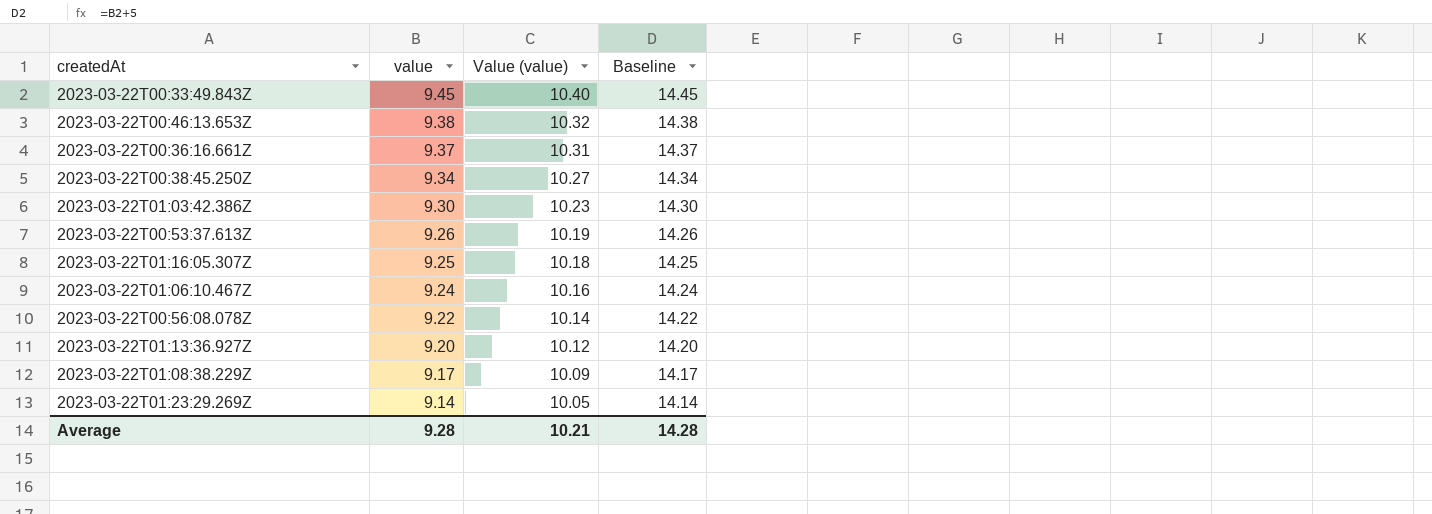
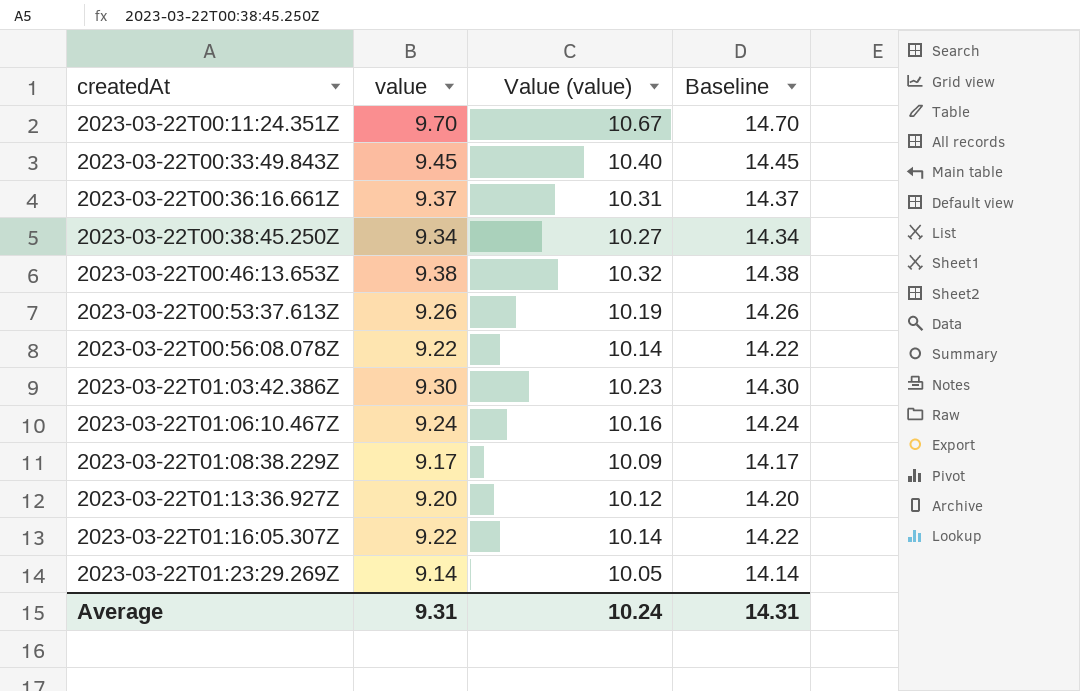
row order: value descending -> createdAt ascending
row 2023-03-22T00:11:24.351Z: none -> 9.70 | 10.67 | 14.70
2023-03-22T01:16:05.307Z | value: 9.25 -> 9.22
2023-03-22T01:16:05.307Z | Value (value): 10.18 -> 10.14
2023-03-22T01:16:05.307Z | Baseline: 14.25 -> 14.22
Average | value: 9.28 -> 9.31
Average | Value (value): 10.21 -> 10.24
Average | Baseline: 14.28 -> 14.31

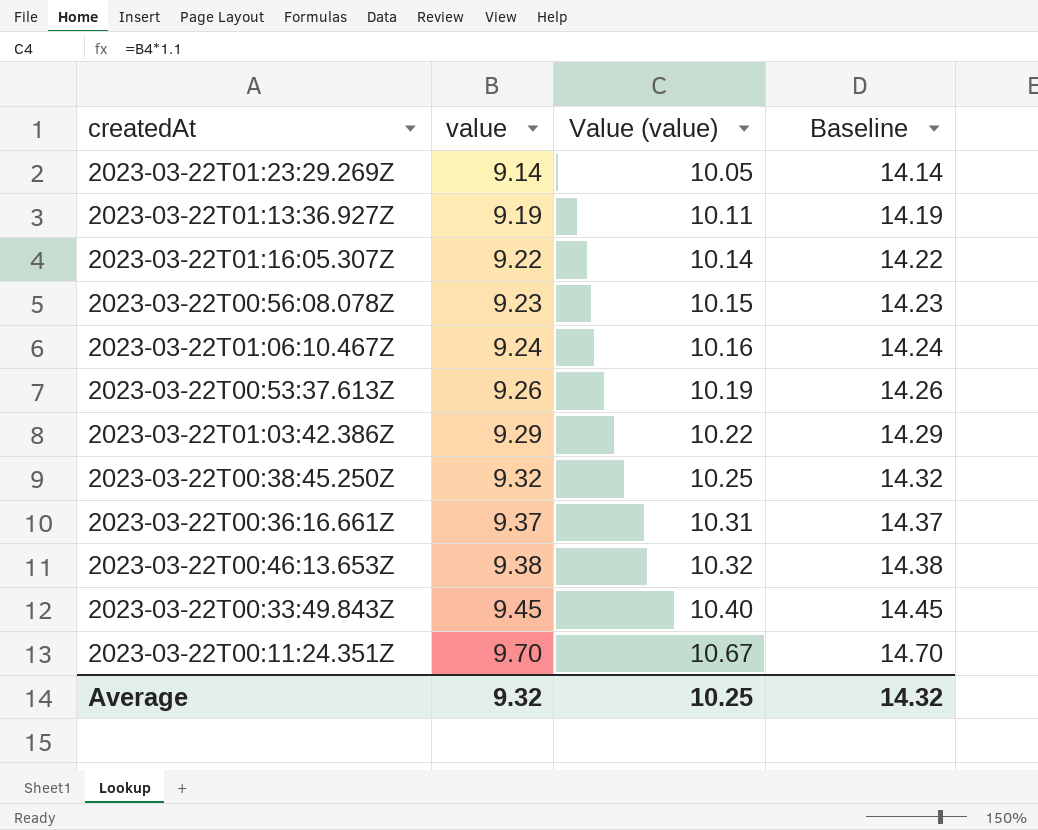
row order: createdAt ascending -> value ascending
row 2023-03-22T01:08:38.229Z: 9.17 | 10.09 | 14.17 -> none
2023-03-22T01:13:36.927Z | value: 9.20 -> 9.19
2023-03-22T01:13:36.927Z | Value (value): 10.12 -> 10.11
2023-03-22T01:13:36.927Z | Baseline: 14.20 -> 14.19
2023-03-22T00:56:08.078Z | value: 9.22 -> 9.23
2023-03-22T00:56:08.078Z | Value (value): 10.14 -> 10.15
2023-03-22T00:56:08.078Z | Baseline: 14.22 -> 14.23
2023-03-22T01:03:42.386Z | value: 9.30 -> 9.29
2023-03-22T01:03:42.386Z | Value (value): 10.23 -> 10.22
2023-03-22T01:03:42.386Z | Baseline: 14.30 -> 14.29
2023-03-22T00:38:45.250Z | value: 9.34 -> 9.32
2023-03-22T00:38:45.250Z | Value (value): 10.27 -> 10.25
2023-03-22T00:38:45.250Z | Baseline: 14.34 -> 14.32
Average | value: 9.31 -> 9.32
Average | Value (value): 10.24 -> 10.25
Average | Baseline: 14.31 -> 14.32

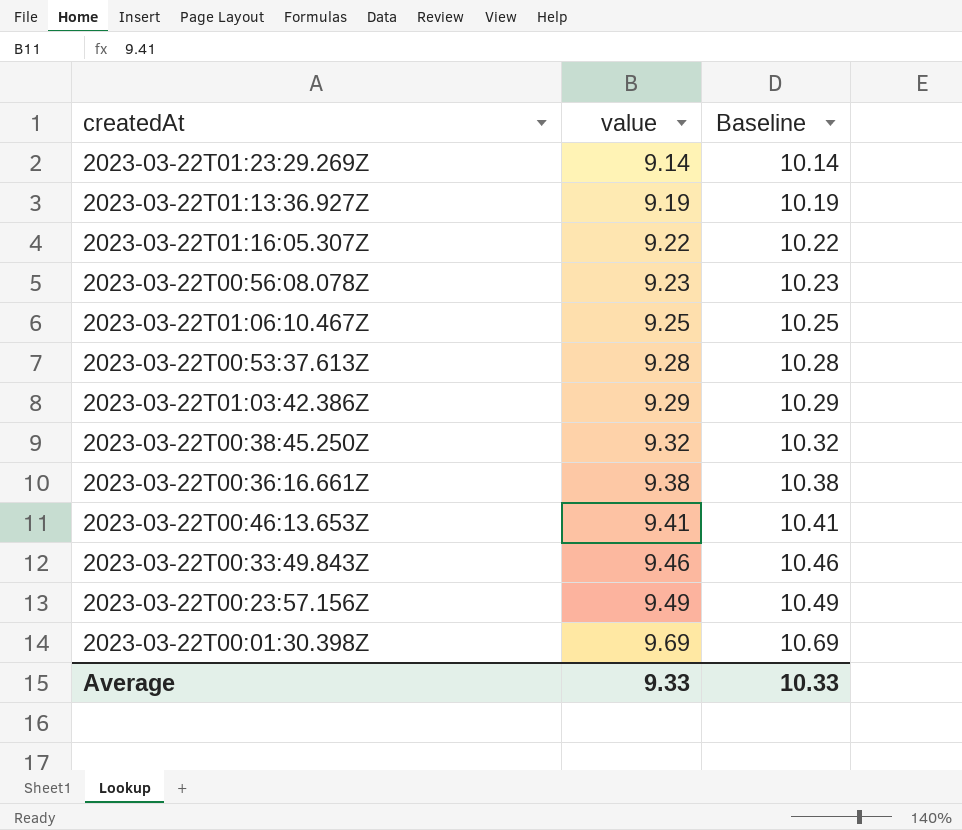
column Value (value) | formula: [value] * 1.1 -> none
column Baseline | formula: [value] + 5 -> [value] + 1
row 2023-03-22T00:11:24.351Z: 9.70 | 10.67 | 14.70 -> none
2023-03-22T01:06:10.467Z | value: 9.24 -> 9.25
2023-03-22T00:53:37.613Z | value: 9.26 -> 9.28
2023-03-22T00:36:16.661Z | value: 9.37 -> 9.38
2023-03-22T00:46:13.653Z | value: 9.38 -> 9.41
2023-03-22T00:33:49.843Z | value: 9.45 -> 9.46
row 2023-03-22T00:23:57.156Z: none -> 9.49 | 10.49
row 2023-03-22T00:01:30.398Z: none -> 9.69 | 10.69
Average | value: 9.32 -> 9.33
Average | Baseline: 14.32 -> 10.33

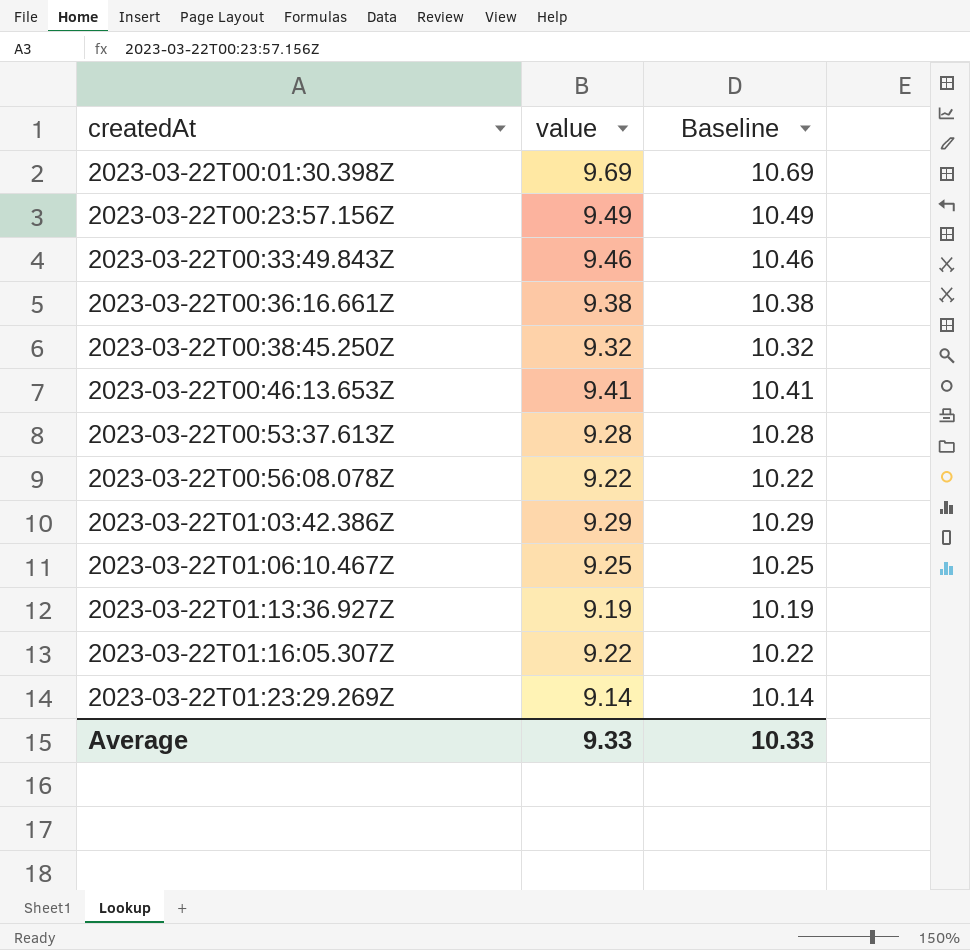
row order: value ascending -> createdAt ascending
2023-03-22T00:56:08.078Z | value: 9.23 -> 9.22
2023-03-22T00:56:08.078Z | Baseline: 10.23 -> 10.22

